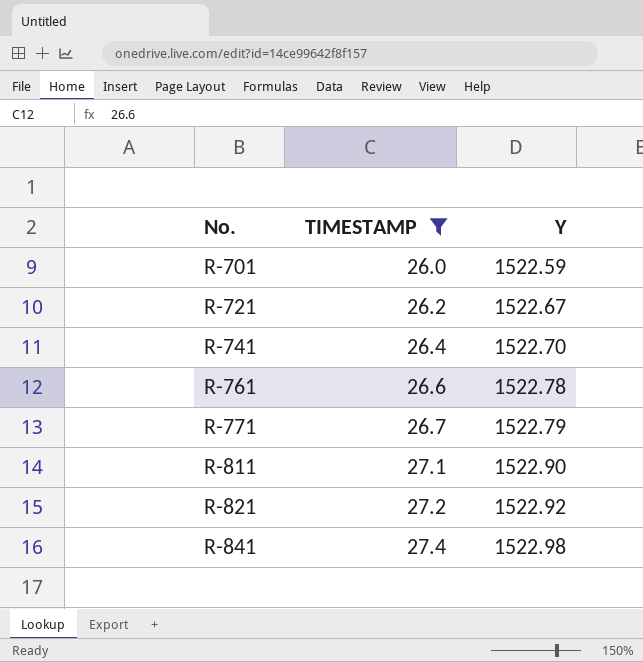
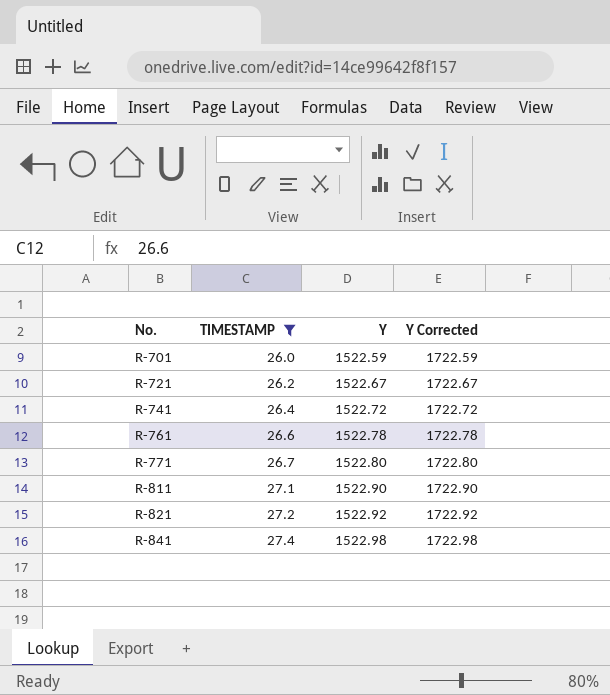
column Y Corrected | formula: none -> [Y] + 200
R-741 | Y: 1522.70 -> 1522.72
R-771 | Y: 1522.79 -> 1522.80

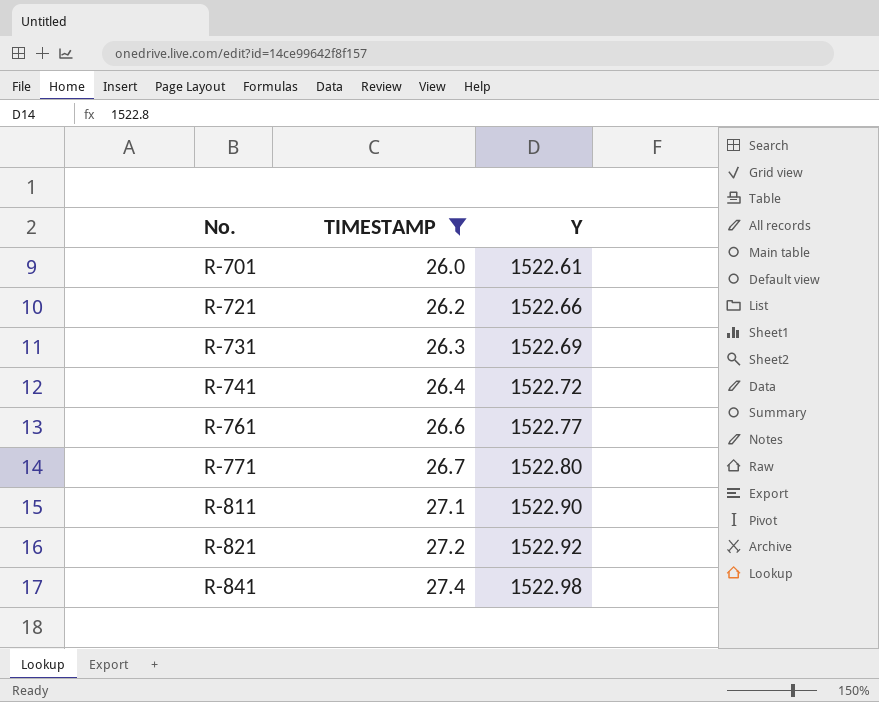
column Y Corrected | formula: [Y] + 200 -> none
R-701 | Y: 1522.59 -> 1522.61
R-721 | Y: 1522.67 -> 1522.66
row R-731: none -> 26.3 | 1522.69
R-761 | Y: 1522.78 -> 1522.77

